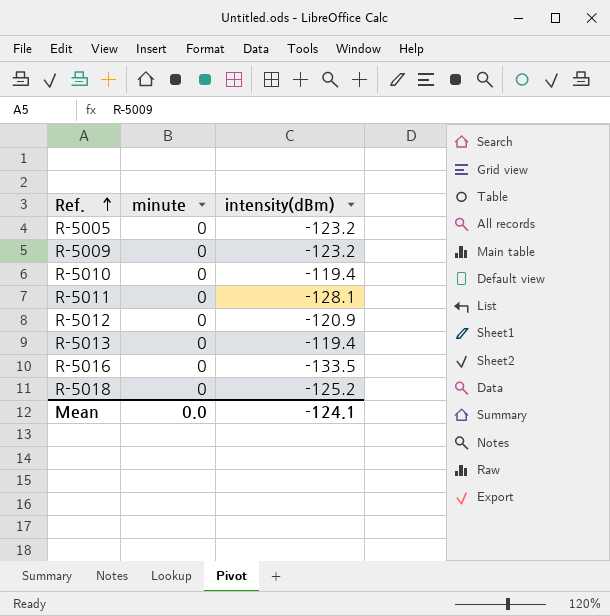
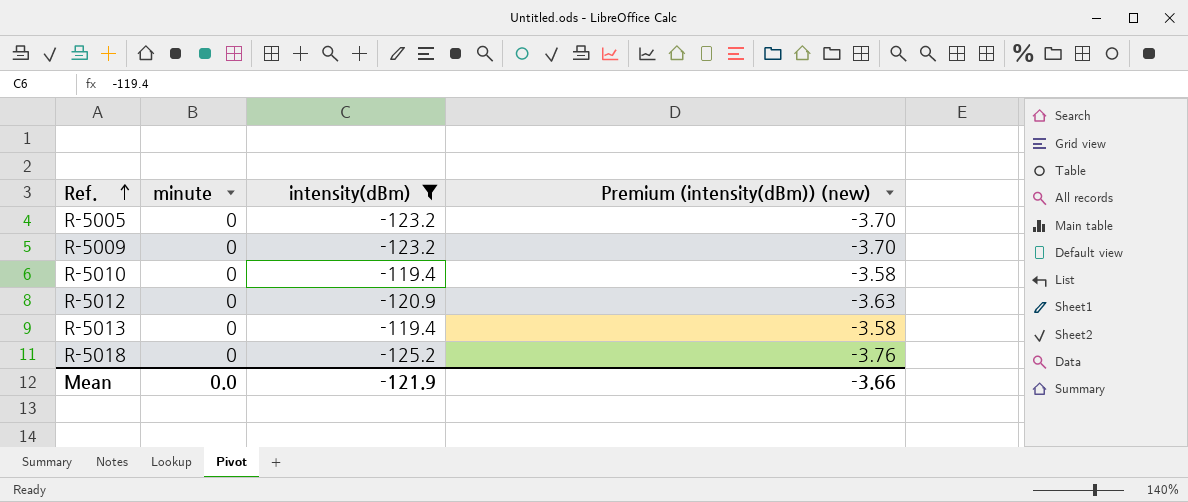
filter: none -> intensity(dBm) >= -125.2
column Premium (intensity(dBm)) (new) | formula: none -> [intensity(dBm)] * 0.03
Mean | intensity(dBm): -124.1 -> -121.9

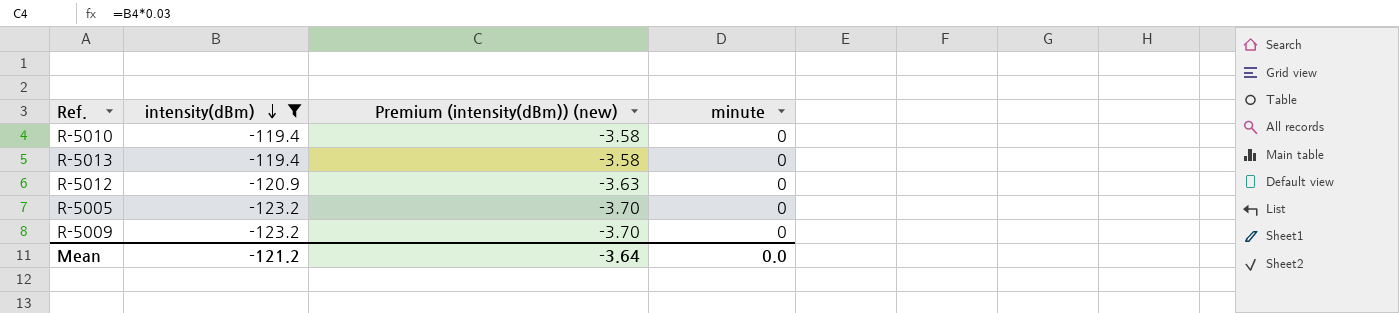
row order: Ref. ascending -> intensity(dBm) descending
column minute | position: 2 -> 4
row R-5018: 0 | -125.2 | -3.76 -> none
Mean | intensity(dBm): -121.9 -> -121.2
Mean | Premium (intensity(dBm)) (new): -3.66 -> -3.64

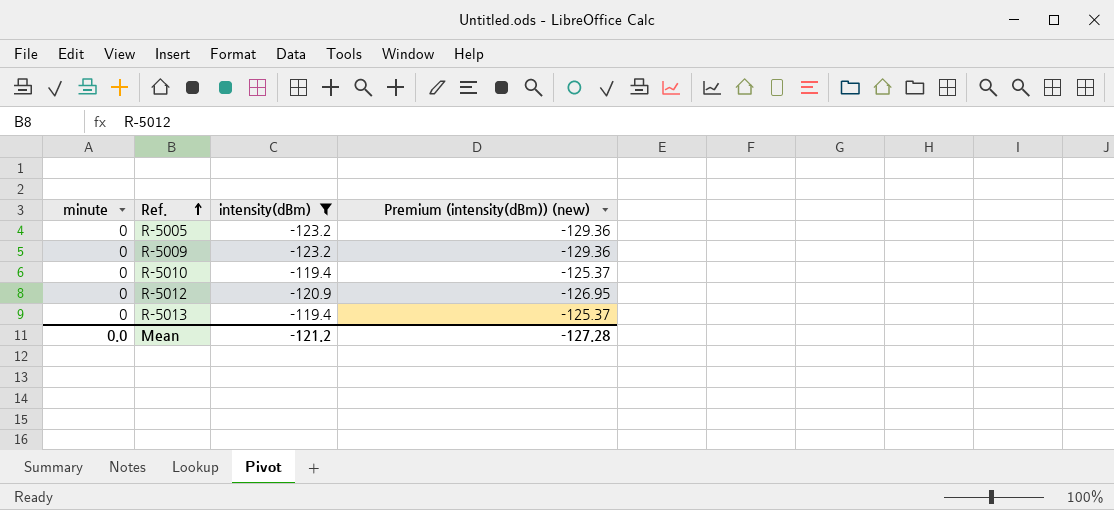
row order: intensity(dBm) descending -> Ref. ascending
column minute | position: 4 -> 1
column Premium (intensity(dBm)) (new) | formula: [intensity(dBm)] * 0.03 -> [intensity(dBm)] * 1.05
Mean | Premium (intensity(dBm)) (new): -3.64 -> -127.28

